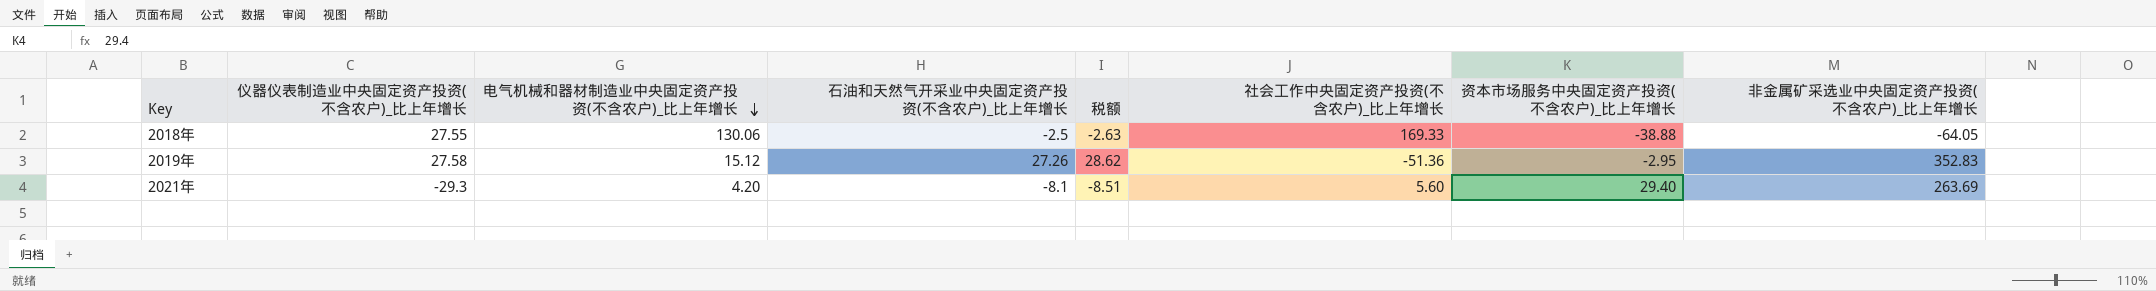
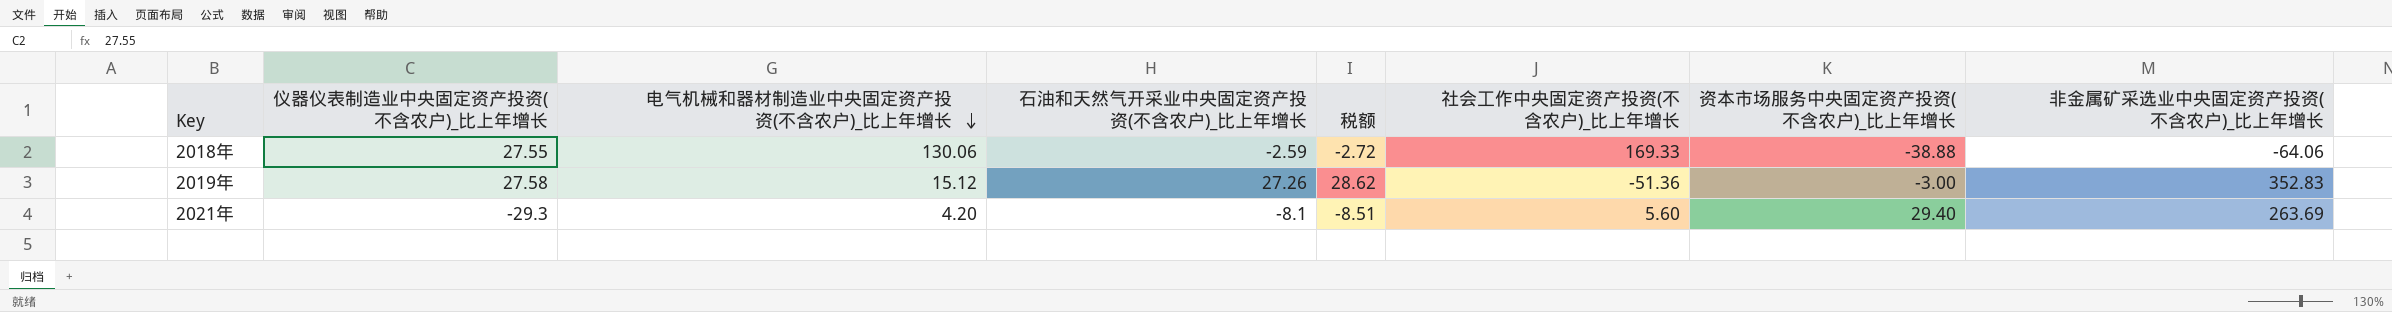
2018年 | 石油和天然气开采业中央固定资产投资(不含农户)_比上年增长: -2.5 -> -2.59
2018年 | 税额: -2.63 -> -2.72
2018年 | 非金属矿采选业中央固定资产投资(不含农户)_比上年增长: -64.05 -> -64.06
2019年 | 资本市场服务中央固定资产投资(不含农户)_比上年增长: -2.95 -> -3.00

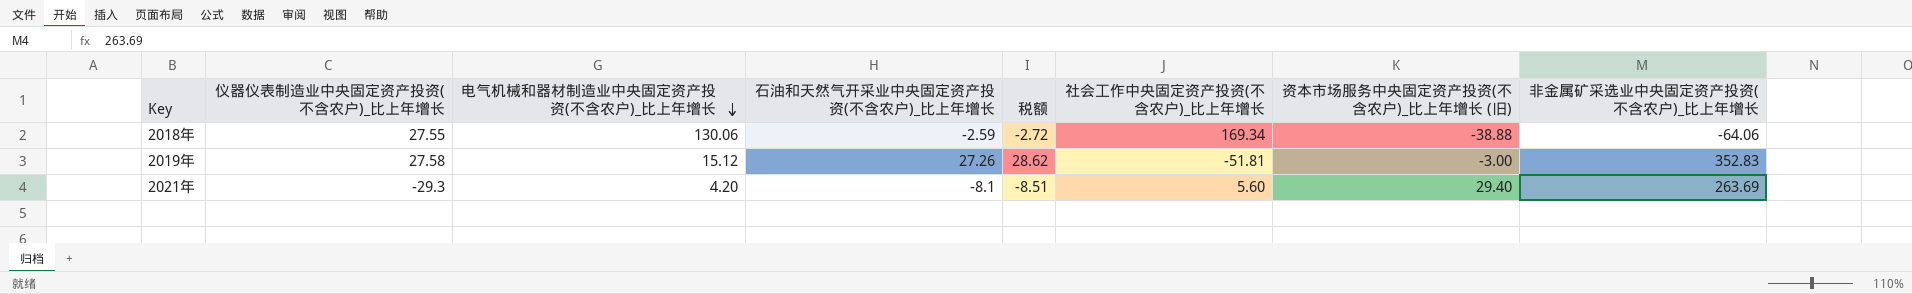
column name: 资本市场服务中央固定资产投资(不含农户)_比上年增长 -> 资本市场服务中央固定资产投资(不含农户)_比上年增长 (旧)
2018年 | 社会工作中央固定资产投资(不含农户)_比上年增长: 169.33 -> 169.34
2019年 | 社会工作中央固定资产投资(不含农户)_比上年增长: -51.36 -> -51.81

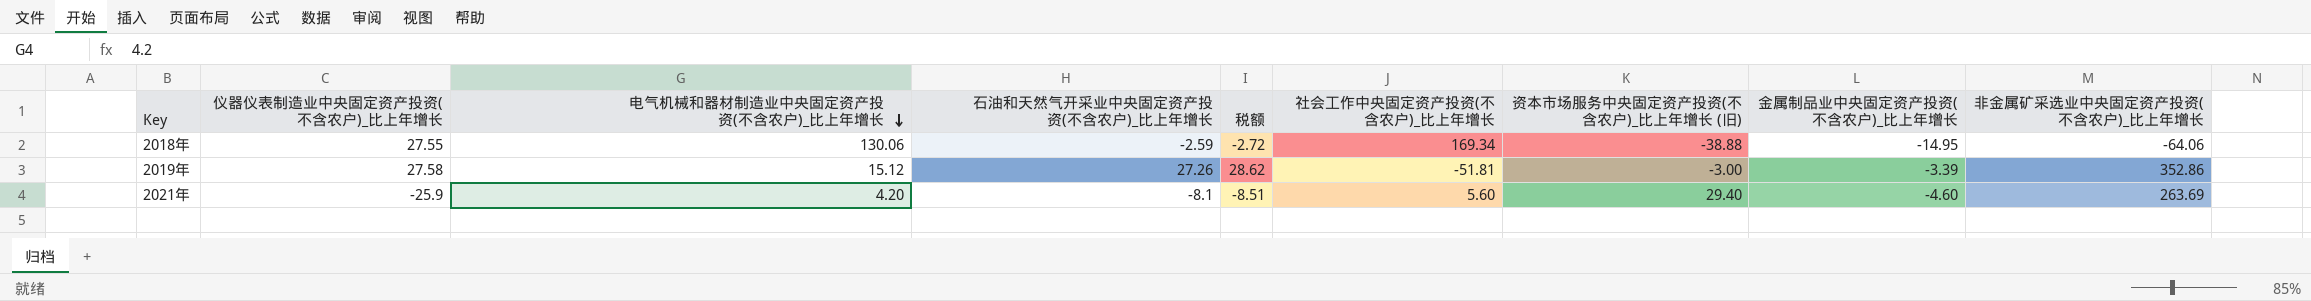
column 金属制品业中央固定资产投资(不含农户)_比上年增长 | position: none -> 8
2019年 | 非金属矿采选业中央固定资产投资(不含农户)_比上年增长: 352.83 -> 352.86
2021年 | 仪器仪表制造业中央固定资产投资(不含农户)_比上年增长: -29.3 -> -25.9

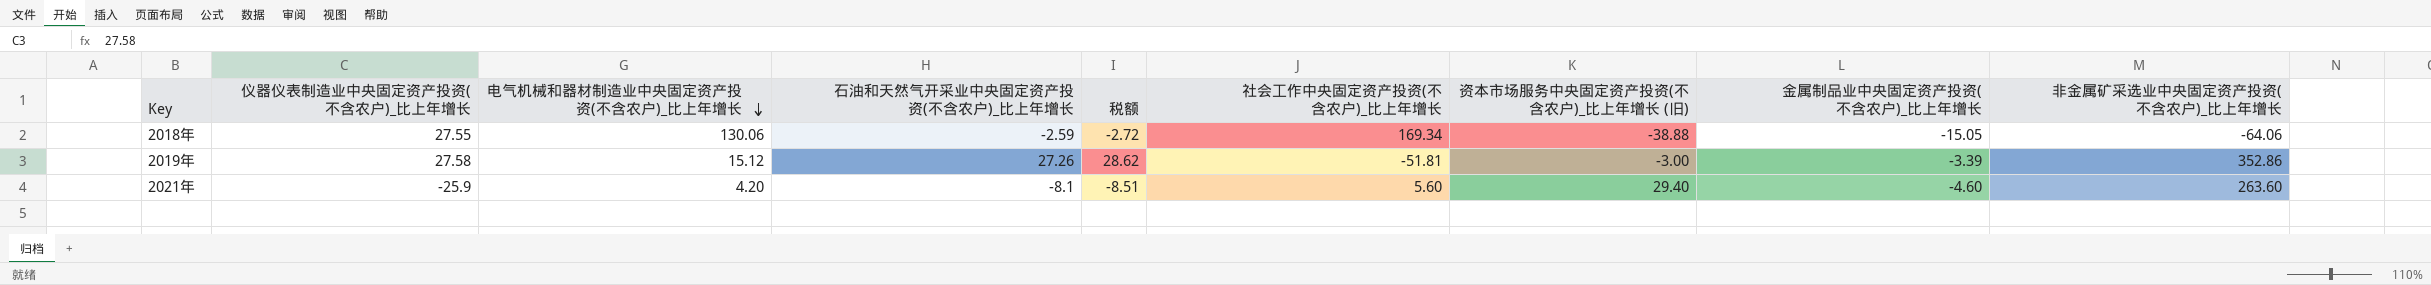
2018年 | 金属制品业中央固定资产投资(不含农户)_比上年增长: -14.95 -> -15.05
2021年 | 非金属矿采选业中央固定资产投资(不含农户)_比上年增长: 263.69 -> 263.60

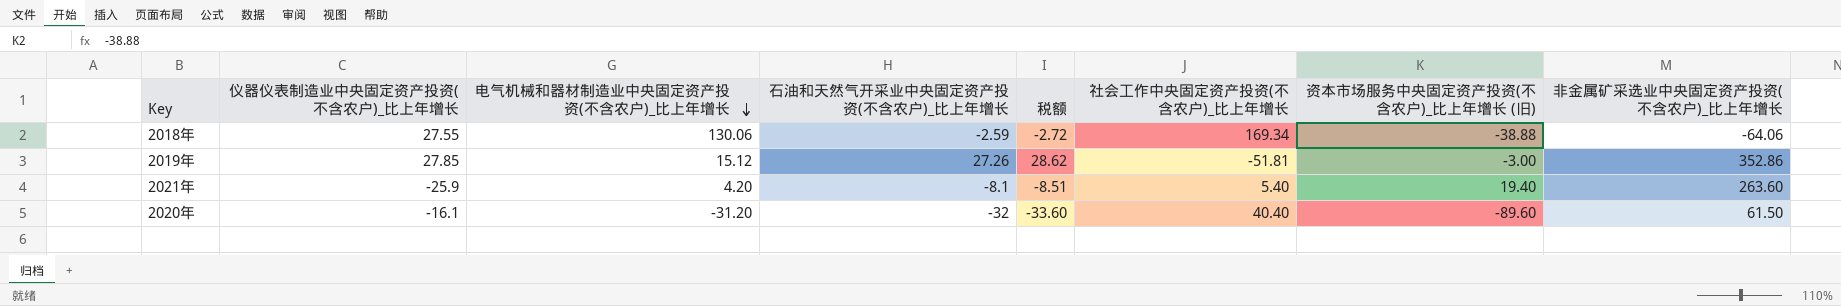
column 金属制品业中央固定资产投资(不含农户)_比上年增长 | position: 8 -> none
2019年 | 仪器仪表制造业中央固定资产投资(不含农户)_比上年增长: 27.58 -> 27.85
2021年 | 社会工作中央固定资产投资(不含农户)_比上年增长: 5.60 -> 5.40
2021年 | 资本市场服务中央固定资产投资(不含农户)_比上年增长 (旧): 29.40 -> 19.40
row 2020年: none -> -16.1 | -31.20 | -32 | -33.60 | 40.40 | -89.60 | 61.50

